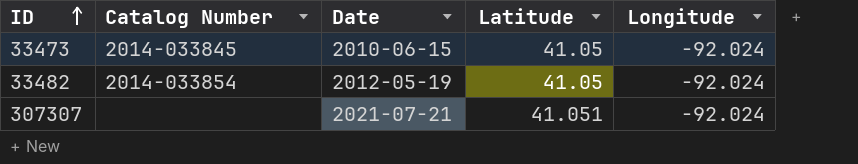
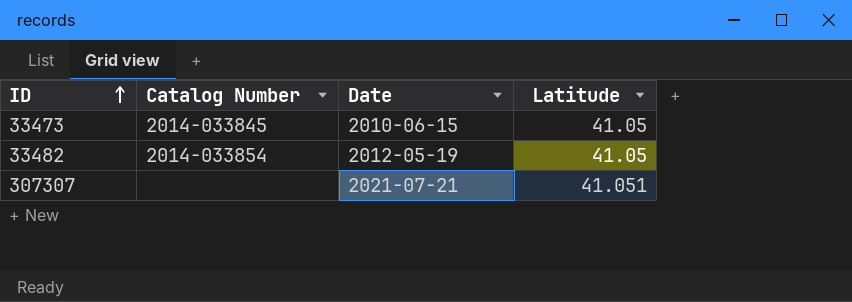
column Longitude | position: 5 -> none

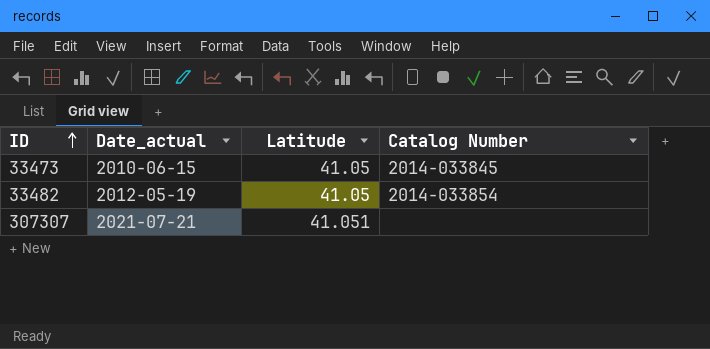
column name: Date -> Date_actual
column Catalog Number | position: 2 -> 4

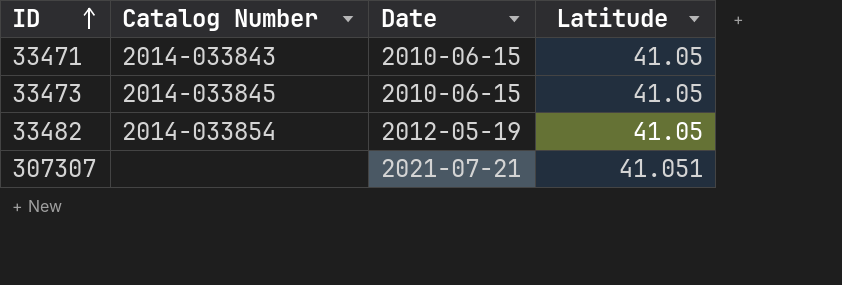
column Catalog Number | position: 4 -> 2
column name: Date_actual -> Date
row 33471: none -> 2014-033843 | 2010-06-15 | 41.05

